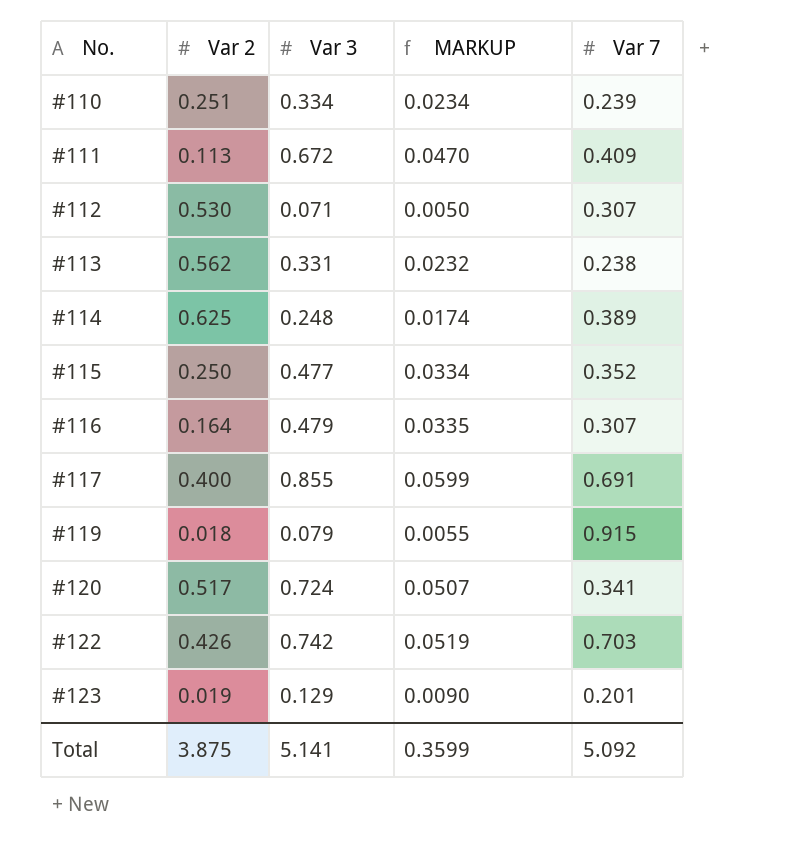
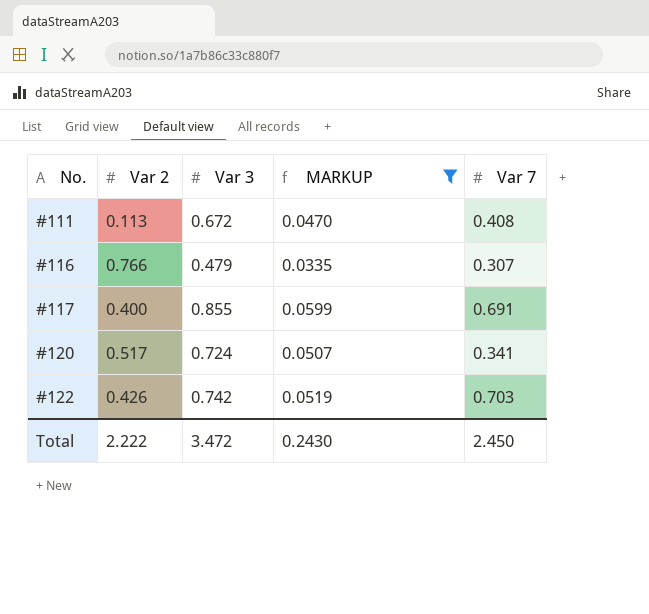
filter: none -> MARKUP >= 0.0335
#111 | Var 7: 0.409 -> 0.408
#116 | Var 2: 0.164 -> 0.766
Total | Var 2: 3.875 -> 2.222
Total | Var 3: 5.141 -> 3.472
Total | MARKUP: 0.3599 -> 0.2430
Total | Var 7: 5.092 -> 2.450

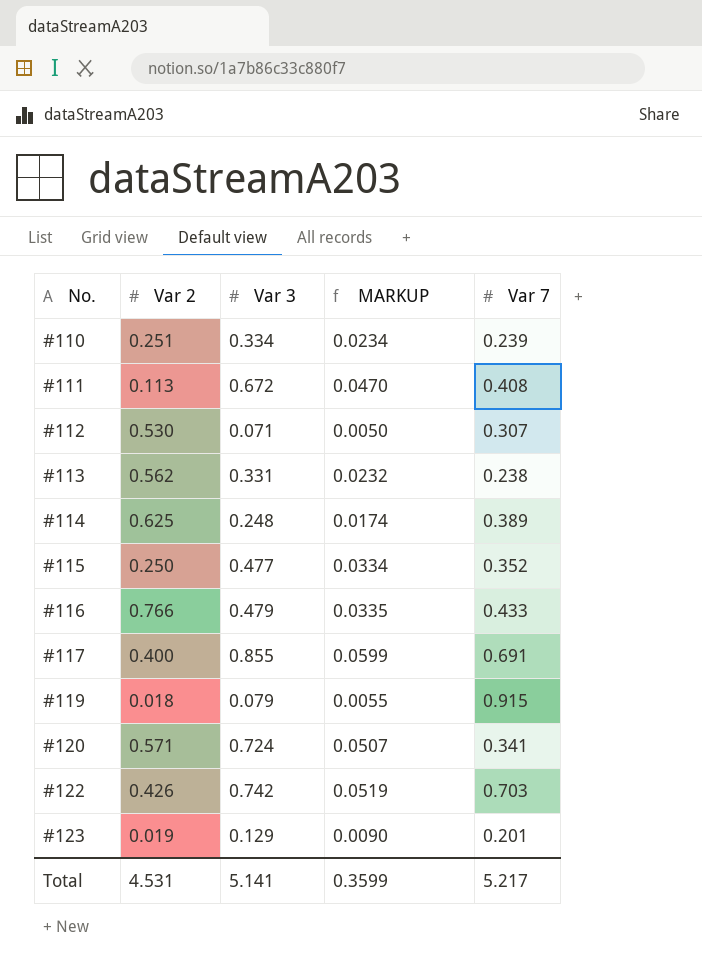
filter: MARKUP >= 0.0335 -> none
#116 | Var 7: 0.307 -> 0.433
#120 | Var 2: 0.517 -> 0.571
Total | Var 2: 2.222 -> 4.531
Total | Var 3: 3.472 -> 5.141
Total | MARKUP: 0.2430 -> 0.3599
Total | Var 7: 2.450 -> 5.217

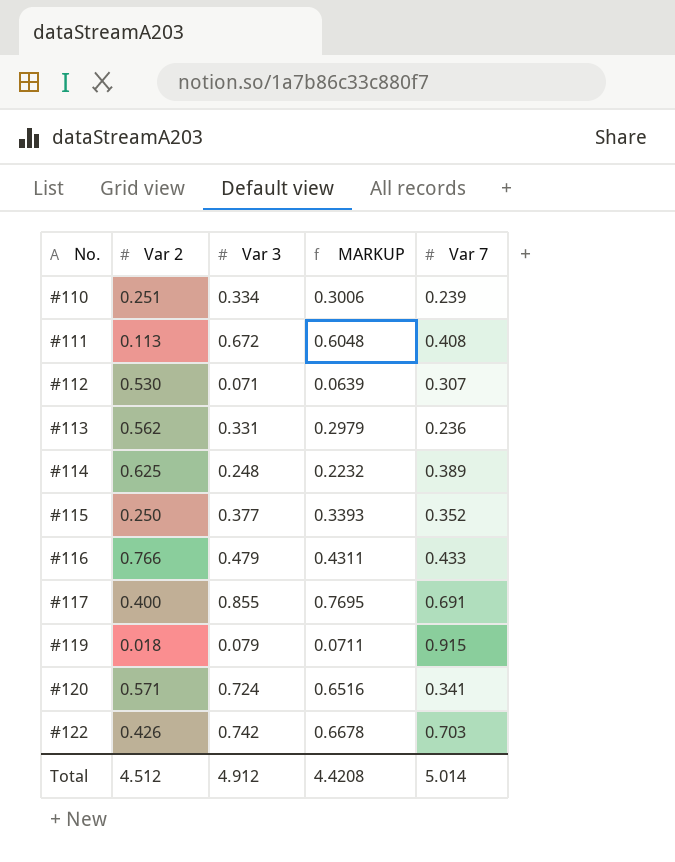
column MARKUP | formula: [Var 3] * 0.07 -> [Var 3] * 0.9
row #123: 0.019 | 0.129 | 0.0090 | 0.201 -> none
#113 | Var 7: 0.238 -> 0.236
#115 | Var 3: 0.477 -> 0.377
Total | Var 2: 4.531 -> 4.512
Total | Var 3: 5.141 -> 4.912
Total | MARKUP: 0.3599 -> 4.4208
Total | Var 7: 5.217 -> 5.014

